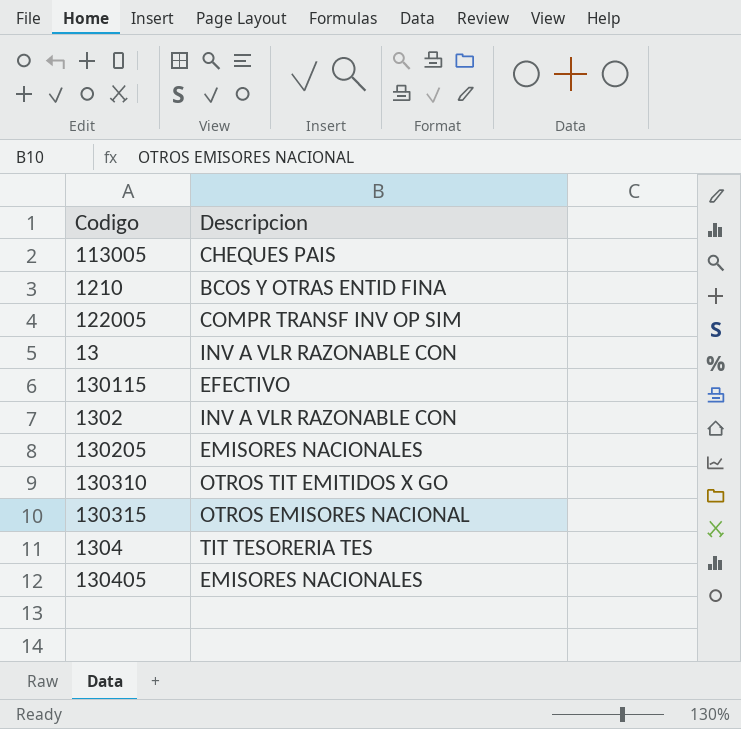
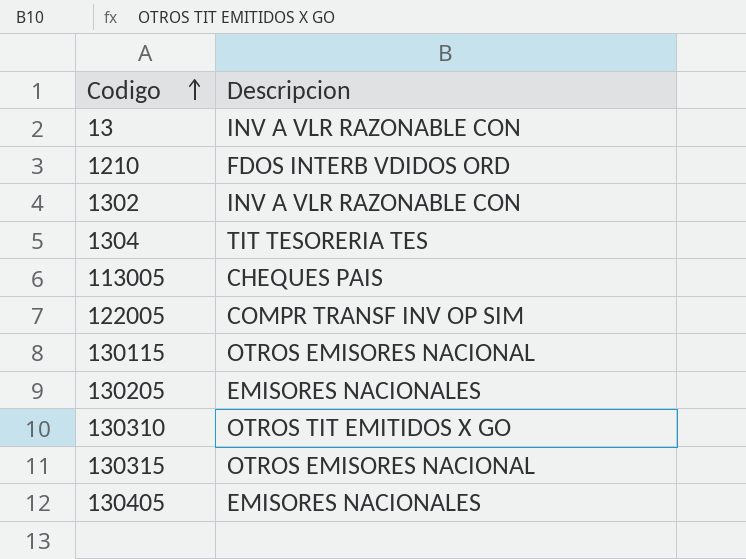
row order: none -> Codigo ascending
1210 | Descripcion: BCOS Y OTRAS ENTID FINA -> FDOS INTERB VDIDOS ORD
130115 | Descripcion: EFECTIVO -> OTROS EMISORES NACIONAL

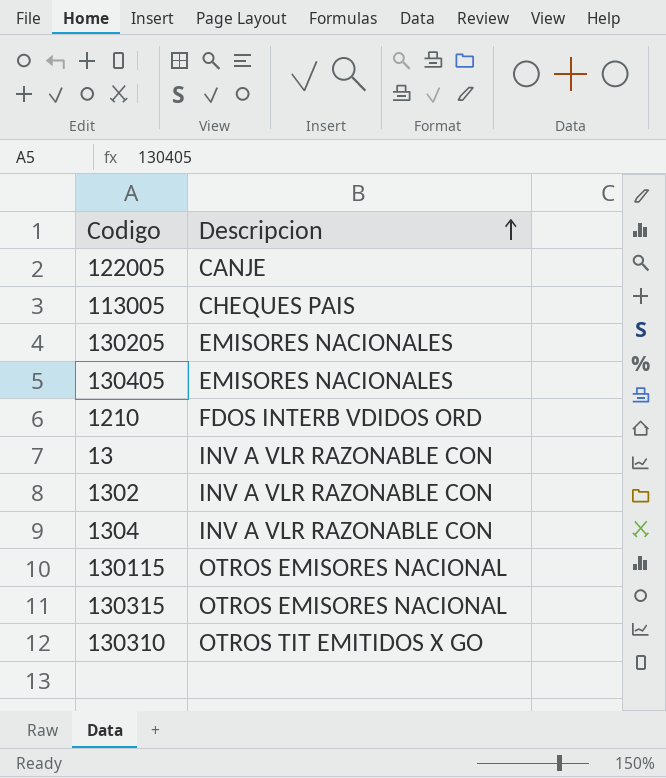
row order: Codigo ascending -> Descripcion ascending
122005 | Descripcion: COMPR TRANSF INV OP SIM -> CANJE
1304 | Descripcion: TIT TESORERIA TES -> INV A VLR RAZONABLE CON

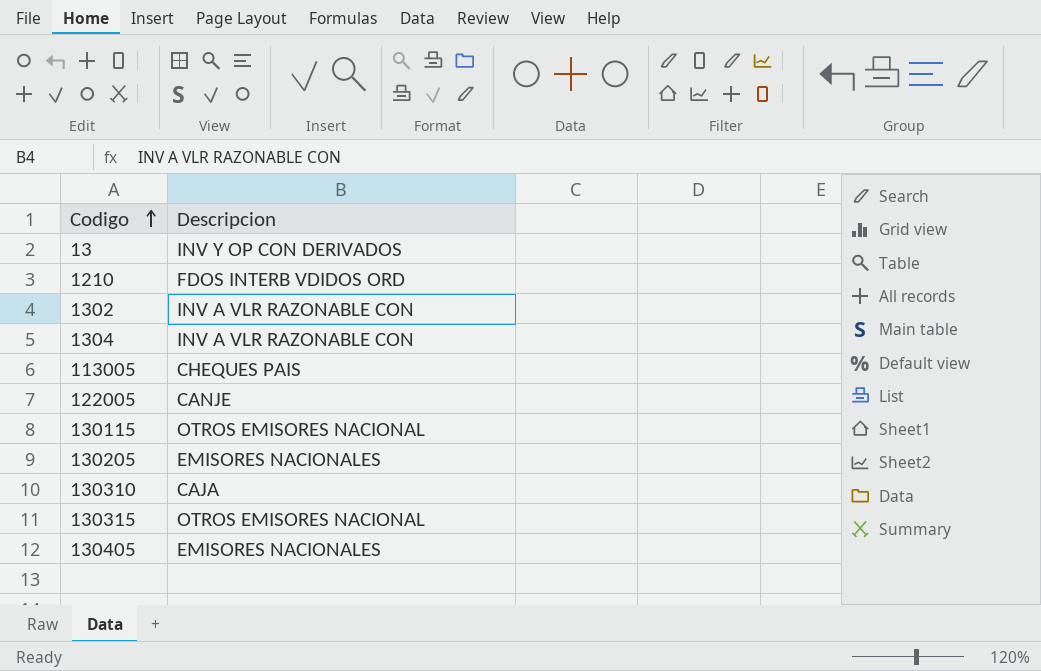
row order: Descripcion ascending -> Codigo ascending
13 | Descripcion: INV A VLR RAZONABLE CON -> INV Y OP CON DERIVADOS
130310 | Descripcion: OTROS TIT EMITIDOS X GO -> CAJA

